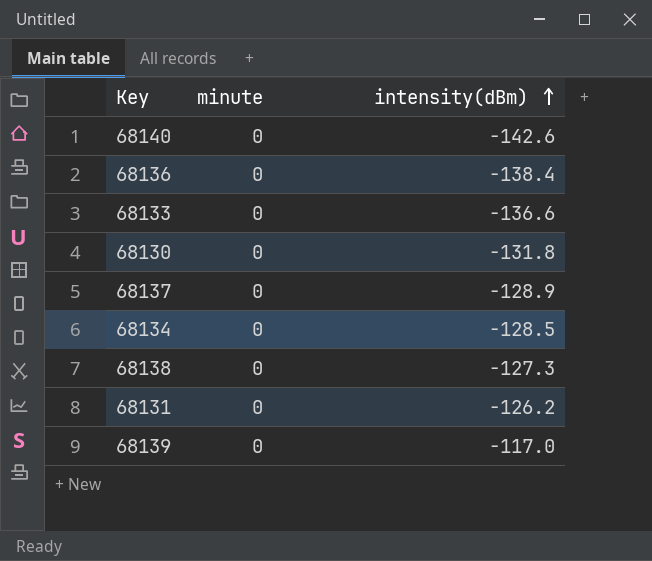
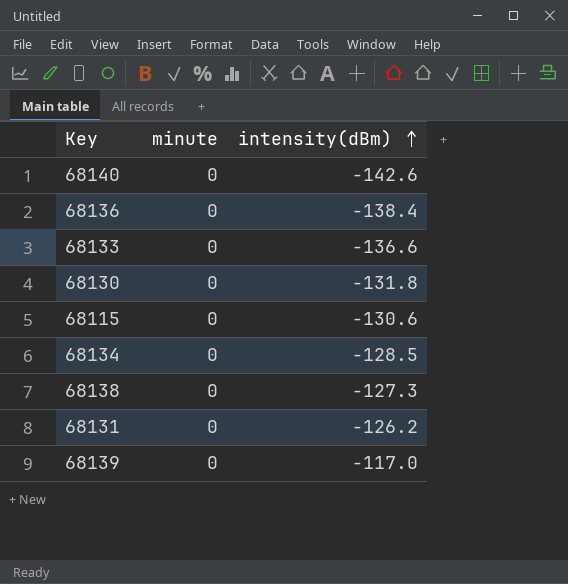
row 68137: 0 | -128.9 -> none
row 68115: none -> 0 | -130.6

